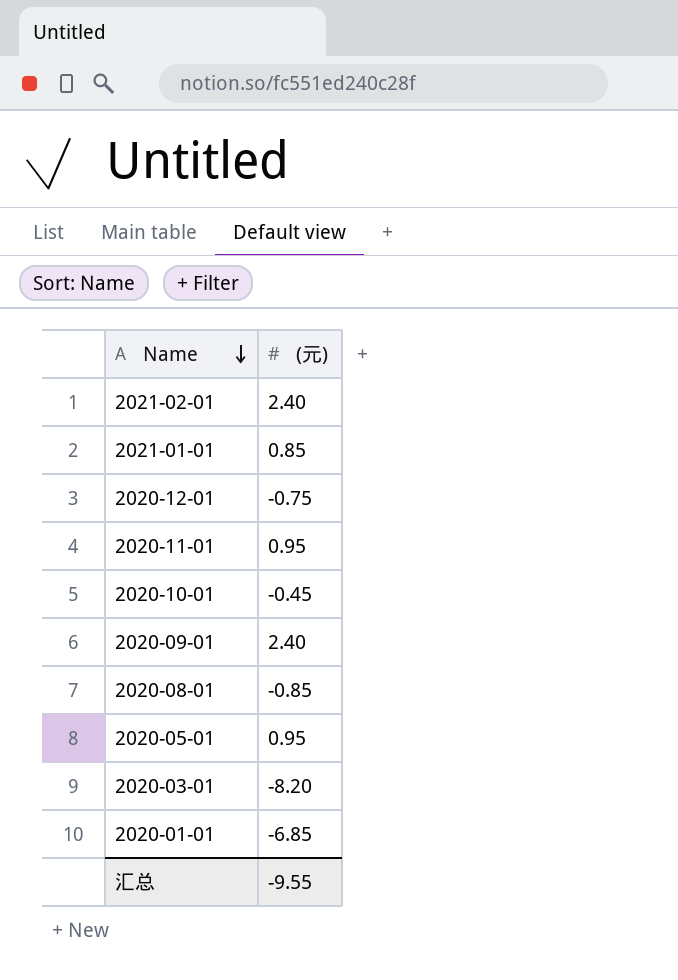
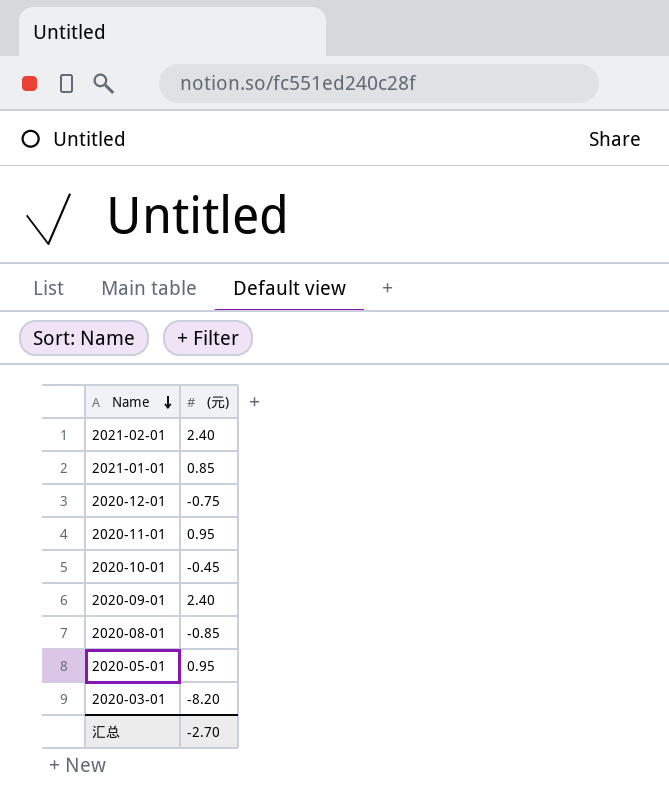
row 2020-01-01: -6.85 -> none
汇总 | (元): -9.55 -> -2.70

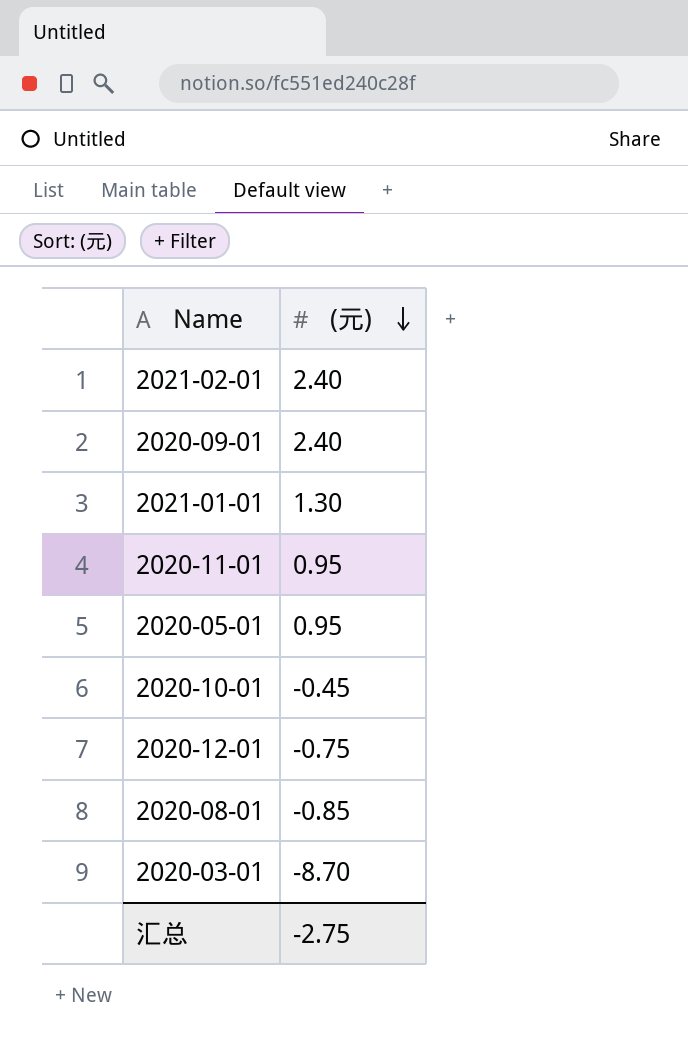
row order: Name descending -> (元) descending
2021-01-01 | (元): 0.85 -> 1.30
2020-03-01 | (元): -8.20 -> -8.70
汇总 | (元): -2.70 -> -2.75

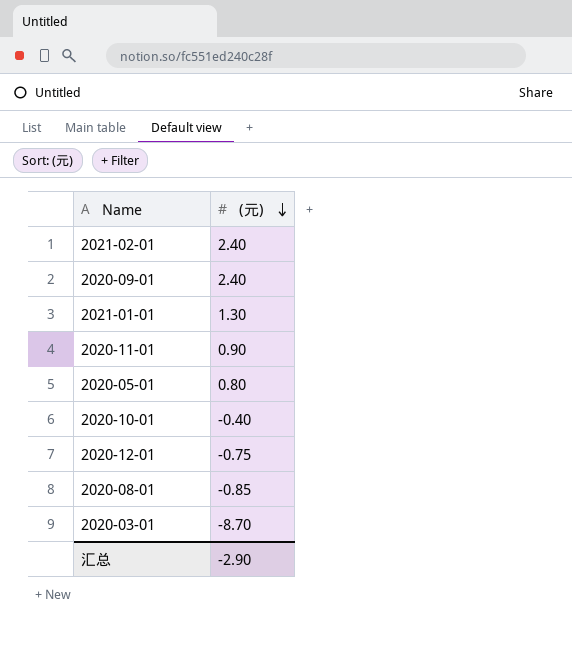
2020-11-01 | (元): 0.95 -> 0.90
2020-05-01 | (元): 0.95 -> 0.80
2020-10-01 | (元): -0.45 -> -0.40
汇总 | (元): -2.75 -> -2.90

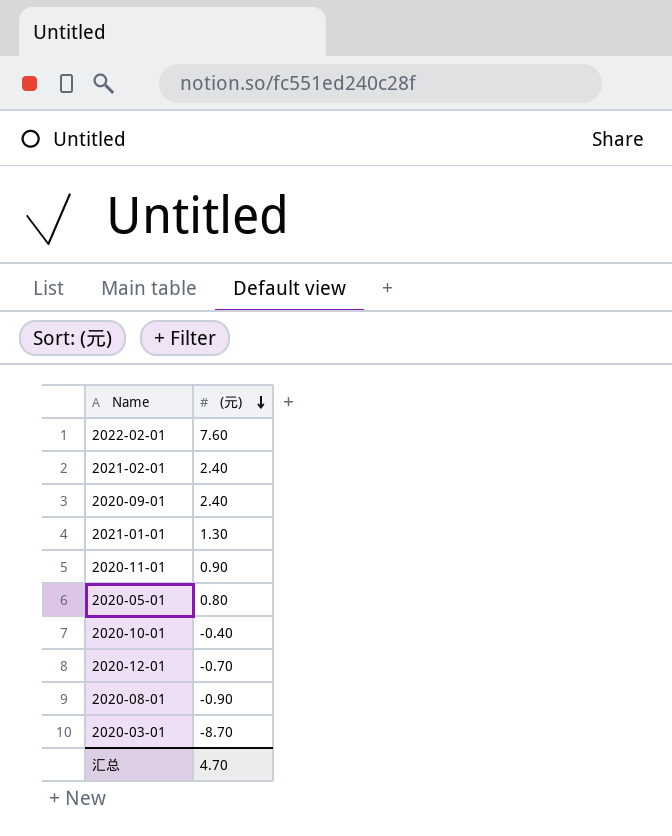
row 2022-02-01: none -> 7.60
2020-12-01 | (元): -0.75 -> -0.70
2020-08-01 | (元): -0.85 -> -0.90
汇总 | (元): -2.90 -> 4.70

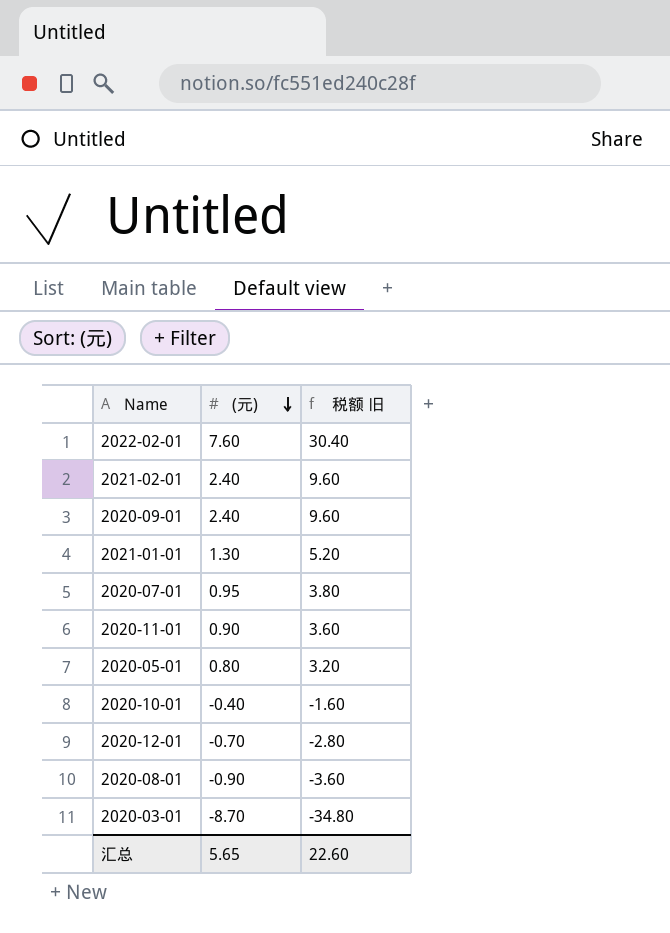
column 税额 旧 | formula: none -> [(元)] * 4
row 2020-07-01: none -> 0.95 | 3.80
汇总 | (元): 4.70 -> 5.65

